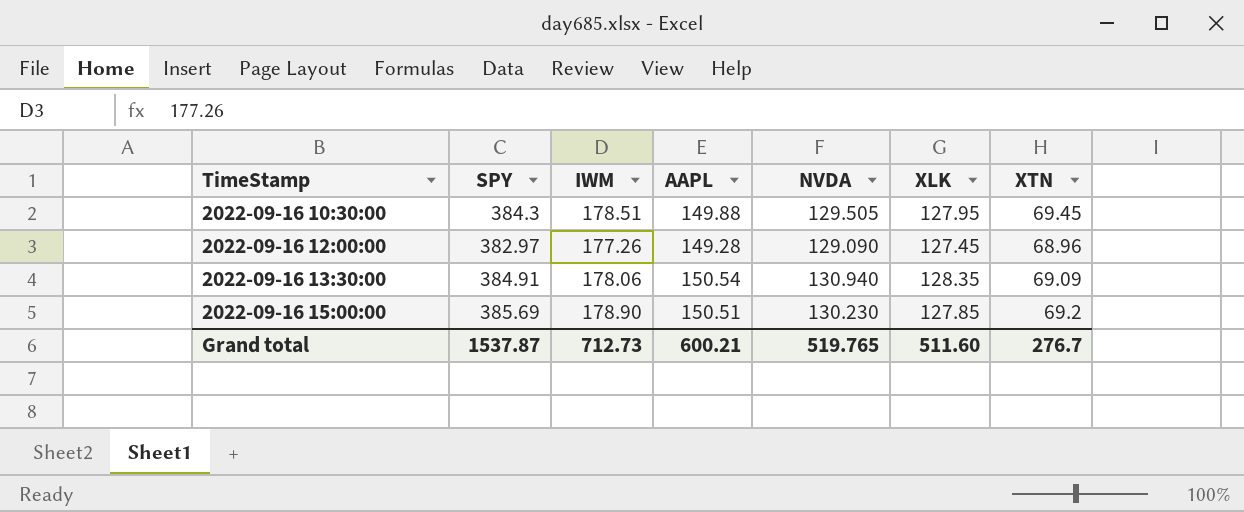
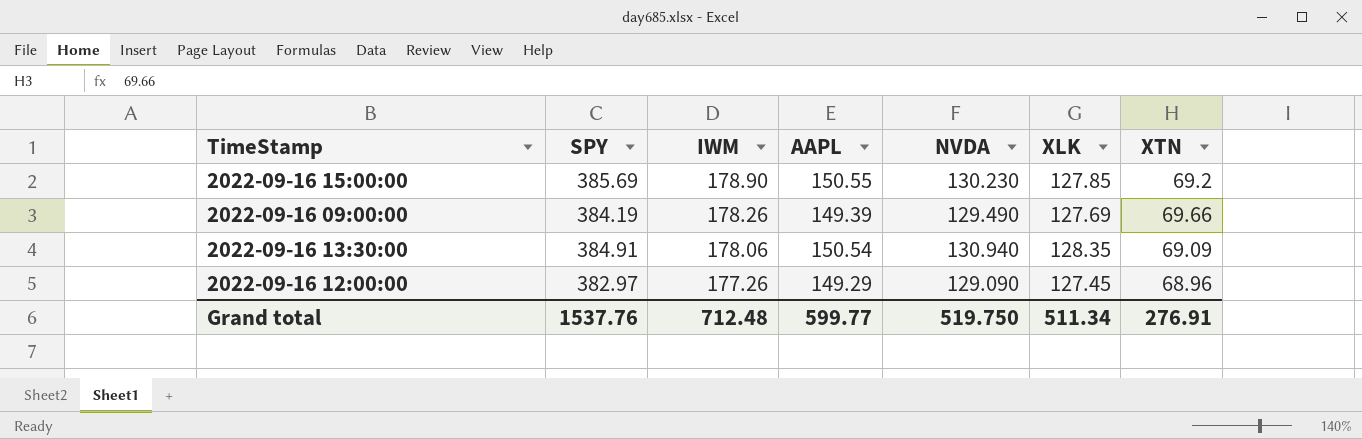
row order: TimeStamp ascending -> IWM descending
row 2022-09-16 10:30:00: 384.3 | 178.51 | 149.88 | 129.505 | 127.95 | 69.45 -> none
2022-09-16 15:00:00 | AAPL: 150.51 -> 150.55
row 2022-09-16 09:00:00: none -> 384.19 | 178.26 | 149.39 | 129.490 | 127.69 | 69.66
2022-09-16 12:00:00 | AAPL: 149.28 -> 149.29
Grand total | SPY: 1537.87 -> 1537.76
Grand total | IWM: 712.73 -> 712.48
Grand total | AAPL: 600.21 -> 599.77
Grand total | NVDA: 519.765 -> 519.750
Grand total | XLK: 511.60 -> 511.34
Grand total | XTN: 276.7 -> 276.91

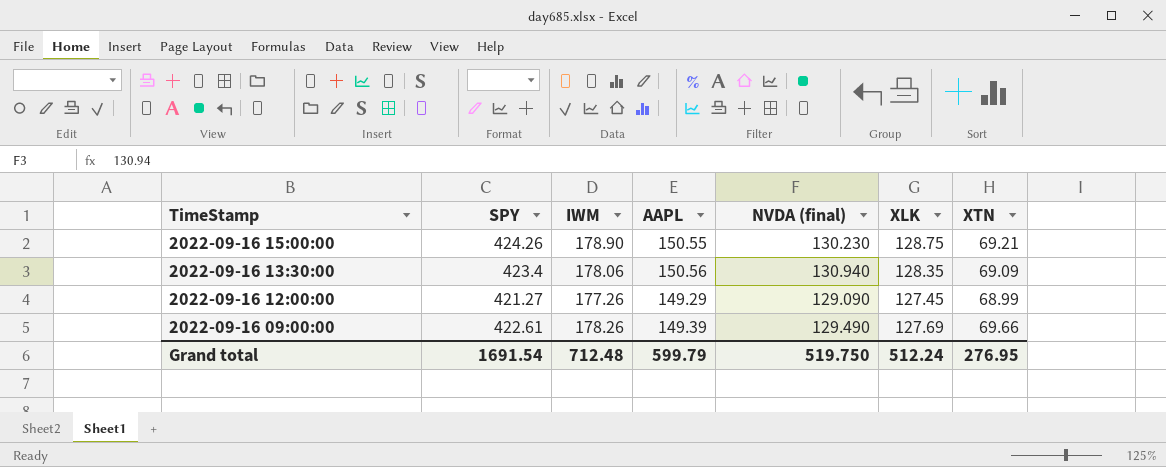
row order: IWM descending -> TimeStamp descending
column name: NVDA -> NVDA (final)
2022-09-16 15:00:00 | SPY: 385.69 -> 424.26
2022-09-16 15:00:00 | XLK: 127.85 -> 128.75
2022-09-16 15:00:00 | XTN: 69.2 -> 69.21
2022-09-16 13:30:00 | SPY: 384.91 -> 423.4
2022-09-16 13:30:00 | AAPL: 150.54 -> 150.56
2022-09-16 12:00:00 | SPY: 382.97 -> 421.27
2022-09-16 12:00:00 | XTN: 68.96 -> 68.99
2022-09-16 09:00:00 | SPY: 384.19 -> 422.61
Grand total | SPY: 1537.76 -> 1691.54
Grand total | AAPL: 599.77 -> 599.79
Grand total | XLK: 511.34 -> 512.24
Grand total | XTN: 276.91 -> 276.95

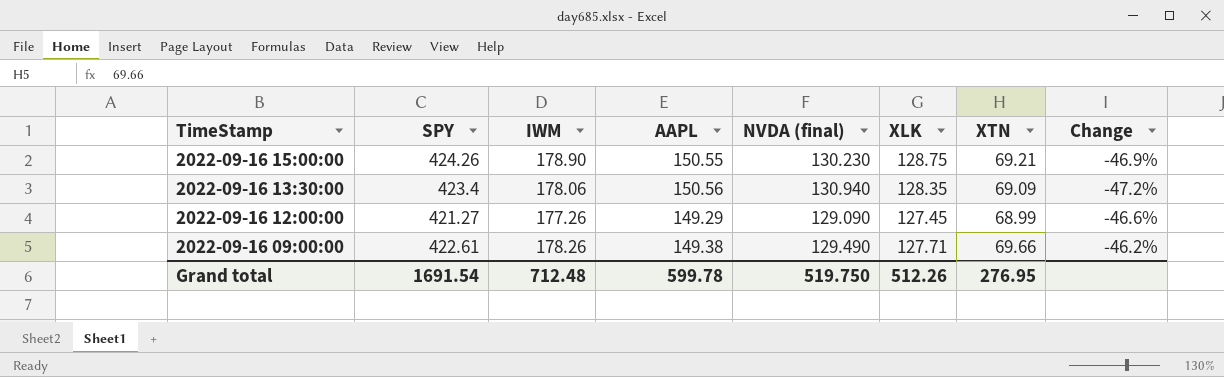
column Change | formula: none -> ([XTN] - [NVDA (final)]) / [NVDA (final)]
2022-09-16 09:00:00 | AAPL: 149.39 -> 149.38
2022-09-16 09:00:00 | XLK: 127.69 -> 127.71
Grand total | AAPL: 599.79 -> 599.78
Grand total | XLK: 512.24 -> 512.26

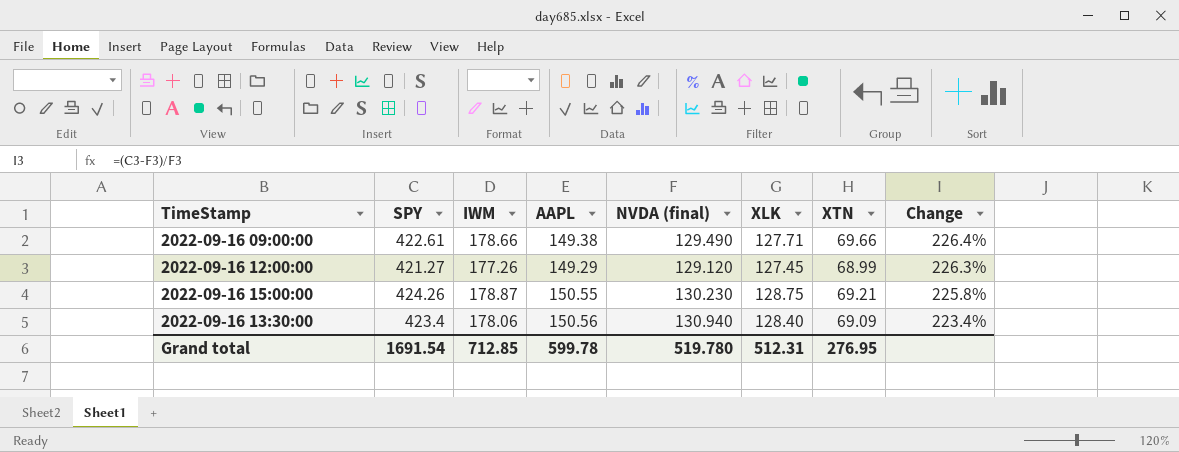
row order: TimeStamp descending -> Change descending
column Change | formula: ([XTN] - [NVDA (final)]) / [NVDA (final)] -> ([SPY] - [NVDA (final)]) / [NVDA (final)]
2022-09-16 09:00:00 | IWM: 178.26 -> 178.66
2022-09-16 12:00:00 | NVDA (final): 129.090 -> 129.120
2022-09-16 15:00:00 | IWM: 178.90 -> 178.87
2022-09-16 13:30:00 | XLK: 128.35 -> 128.40
Grand total | IWM: 712.48 -> 712.85
Grand total | NVDA (final): 519.750 -> 519.780
Grand total | XLK: 512.26 -> 512.31

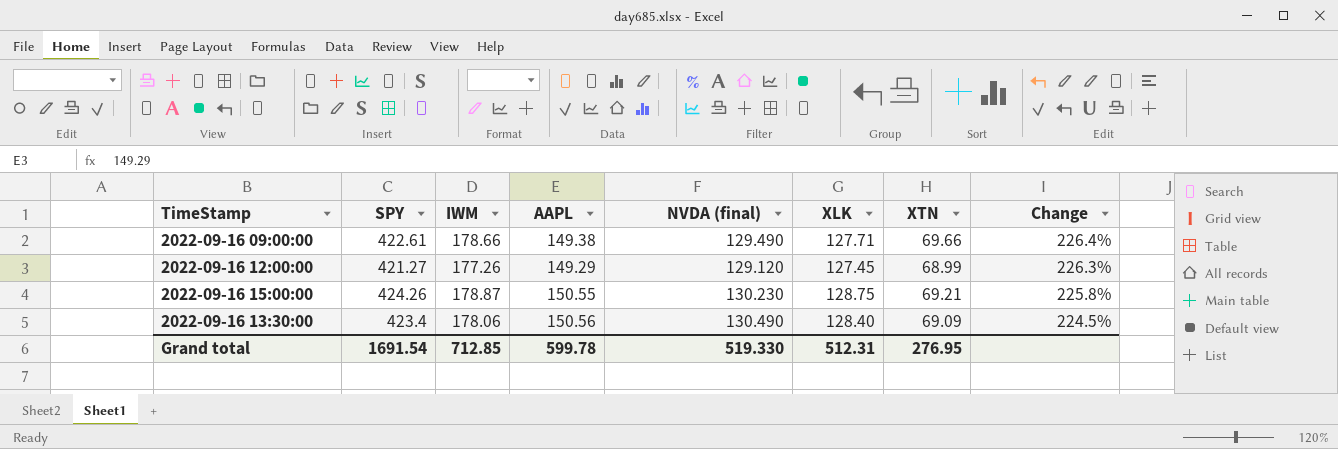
2022-09-16 13:30:00 | NVDA (final): 130.940 -> 130.490
2022-09-16 13:30:00 | Change: 223.4% -> 224.5%
Grand total | NVDA (final): 519.780 -> 519.330

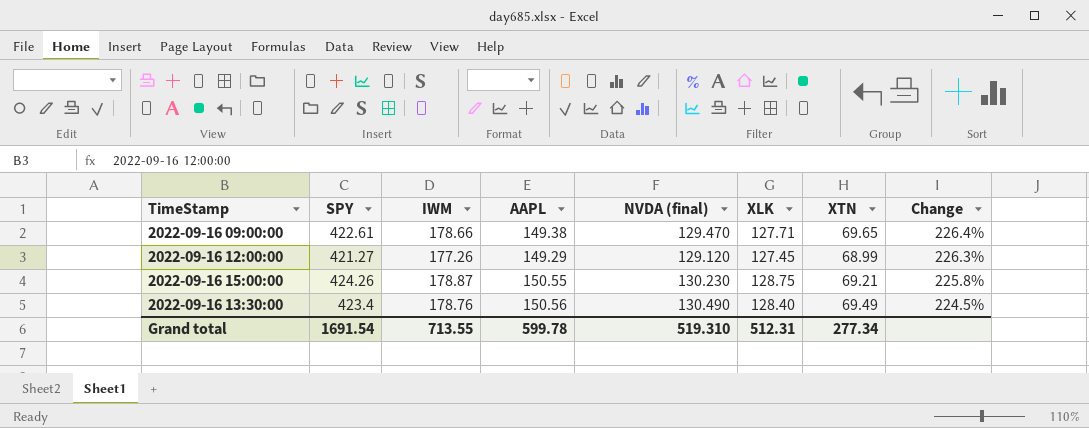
2022-09-16 09:00:00 | NVDA (final): 129.490 -> 129.470
2022-09-16 09:00:00 | XTN: 69.66 -> 69.65
2022-09-16 13:30:00 | IWM: 178.06 -> 178.76
2022-09-16 13:30:00 | XTN: 69.09 -> 69.49
Grand total | IWM: 712.85 -> 713.55
Grand total | NVDA (final): 519.330 -> 519.310
Grand total | XTN: 276.95 -> 277.34

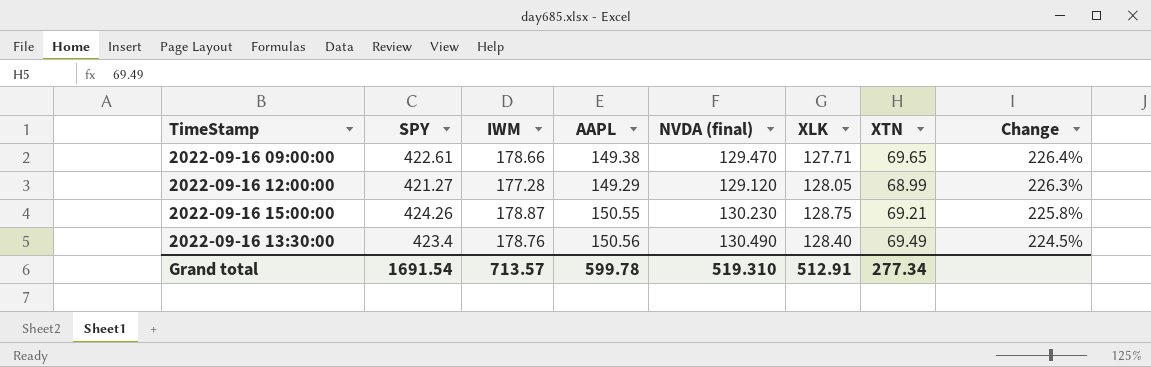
2022-09-16 12:00:00 | IWM: 177.26 -> 177.28
2022-09-16 12:00:00 | XLK: 127.45 -> 128.05
Grand total | IWM: 713.55 -> 713.57
Grand total | XLK: 512.31 -> 512.91

